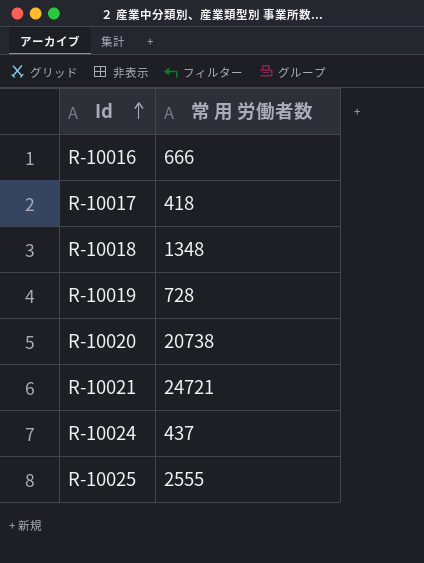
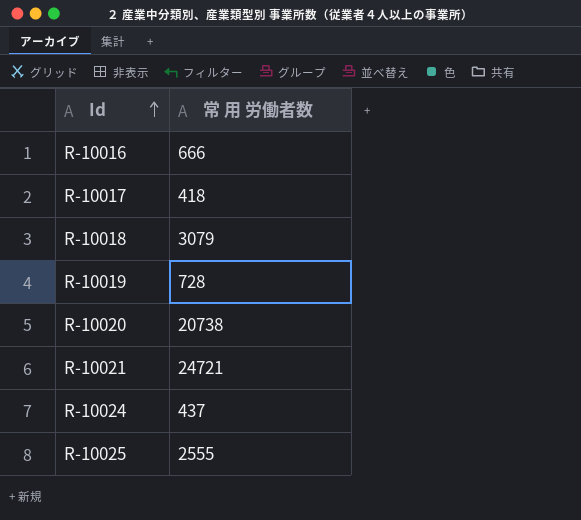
R-10018 | 常 用 労働者数: 1348 -> 3079

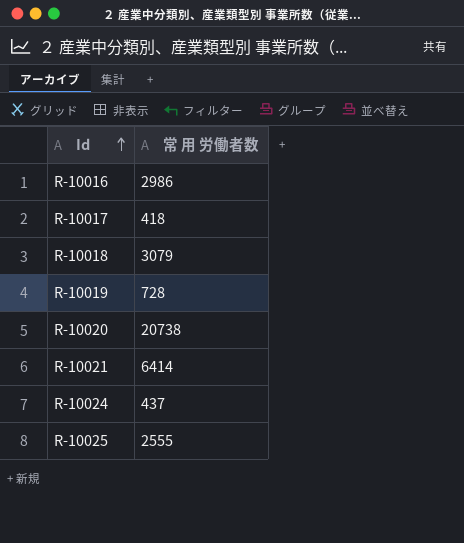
R-10016 | 常 用 労働者数: 666 -> 2986
R-10021 | 常 用 労働者数: 24721 -> 6414

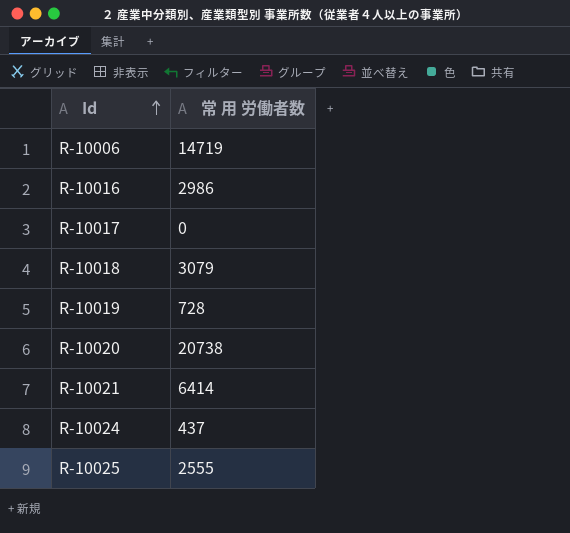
row R-10006: none -> 14719
R-10017 | 常 用 労働者数: 418 -> 0

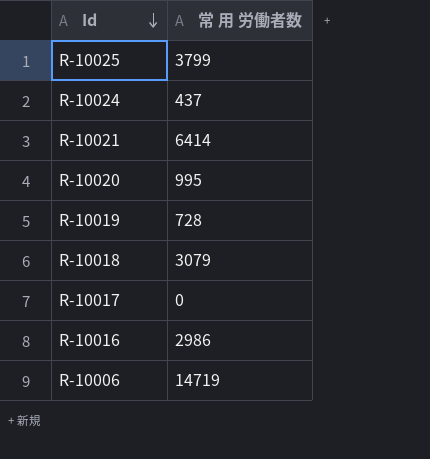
row order: Id ascending -> Id descending
R-10025 | 常 用 労働者数: 2555 -> 3799
R-10020 | 常 用 労働者数: 20738 -> 995

